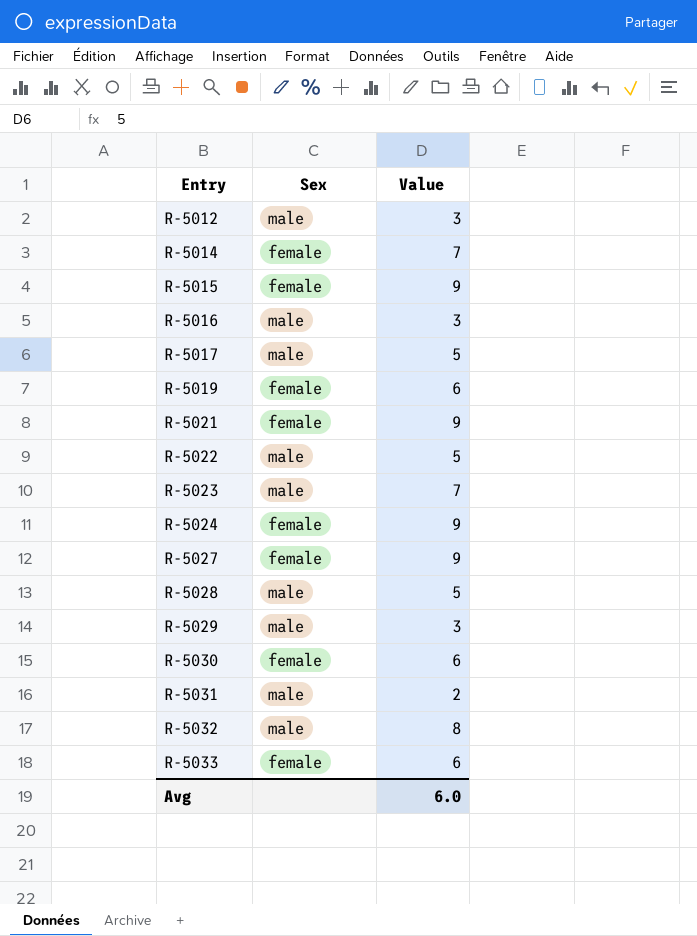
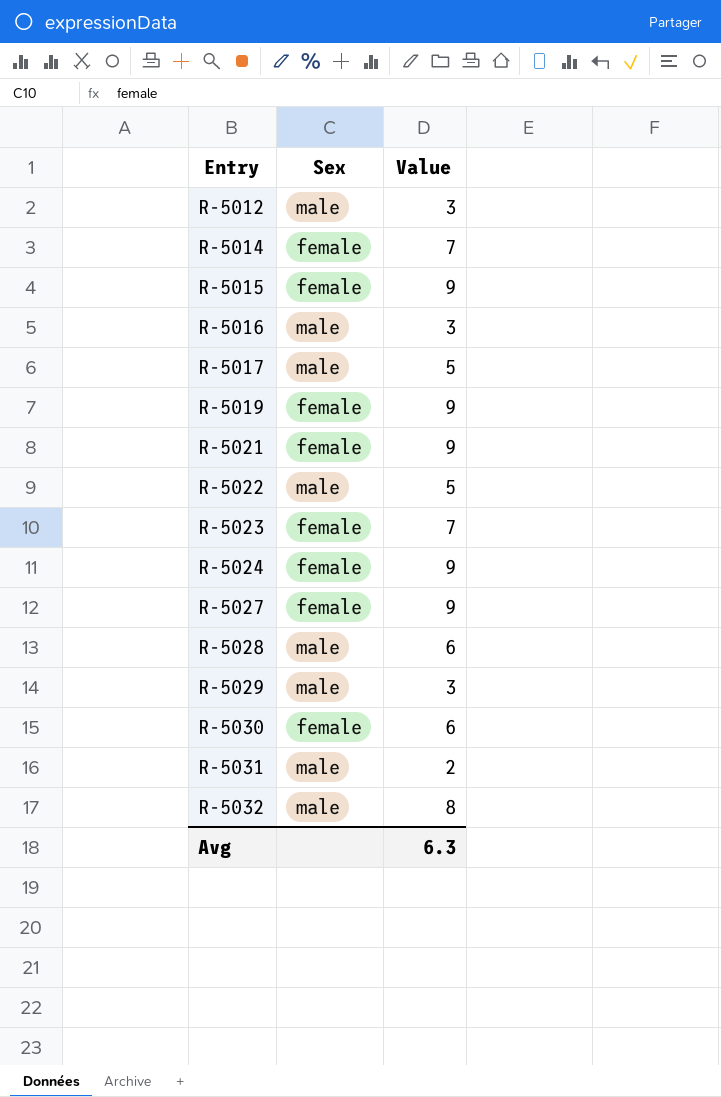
row R-5033: female | 6 -> none
R-5019 | Value: 6 -> 9
R-5023 | Sex: male -> female
R-5028 | Value: 5 -> 6
Avg | Value: 6.0 -> 6.3

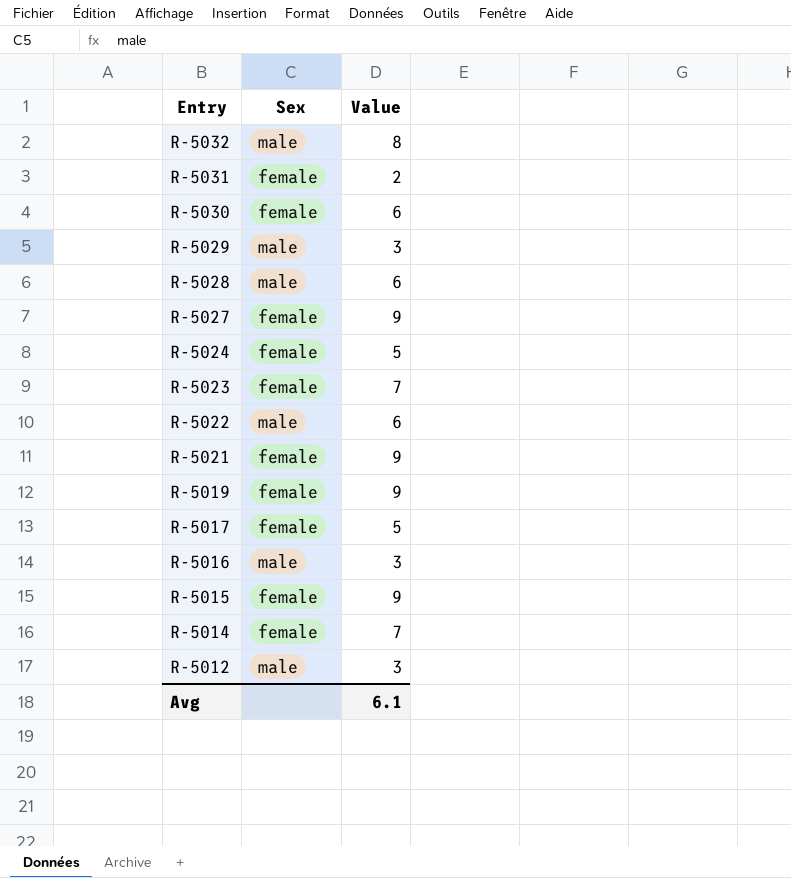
row order: Entry ascending -> Entry descending
R-5031 | Sex: male -> female
R-5024 | Value: 9 -> 5
R-5022 | Value: 5 -> 6
R-5017 | Sex: male -> female
Avg | Value: 6.3 -> 6.1

